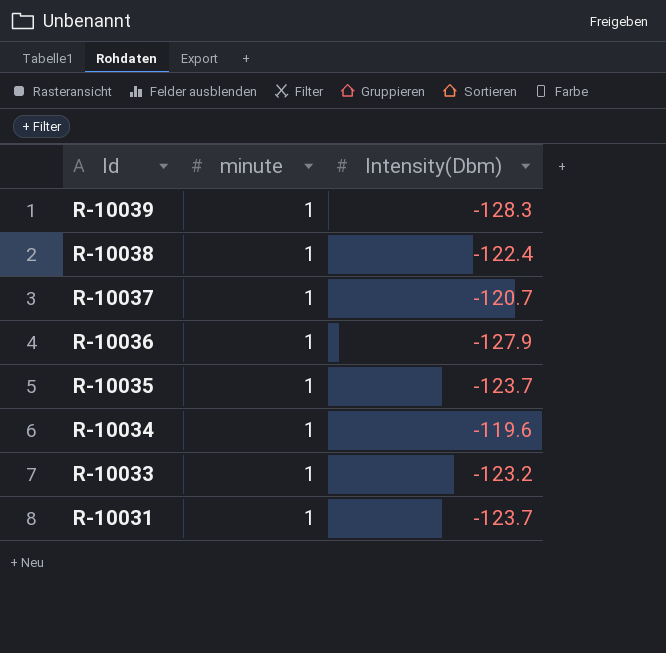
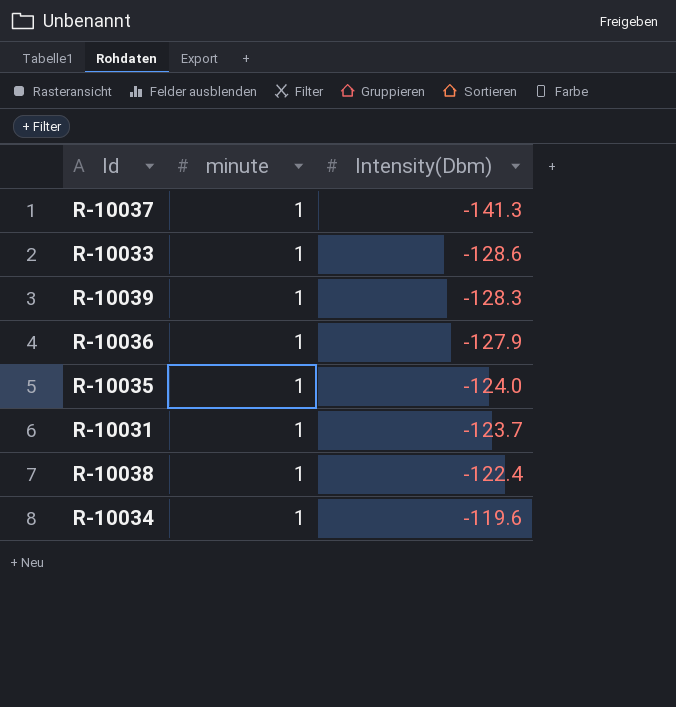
row order: Id descending -> Intensity(Dbm) ascending
R-10037 | Intensity(Dbm): -120.7 -> -141.3
R-10033 | Intensity(Dbm): -123.2 -> -128.6
R-10035 | Intensity(Dbm): -123.7 -> -124.0

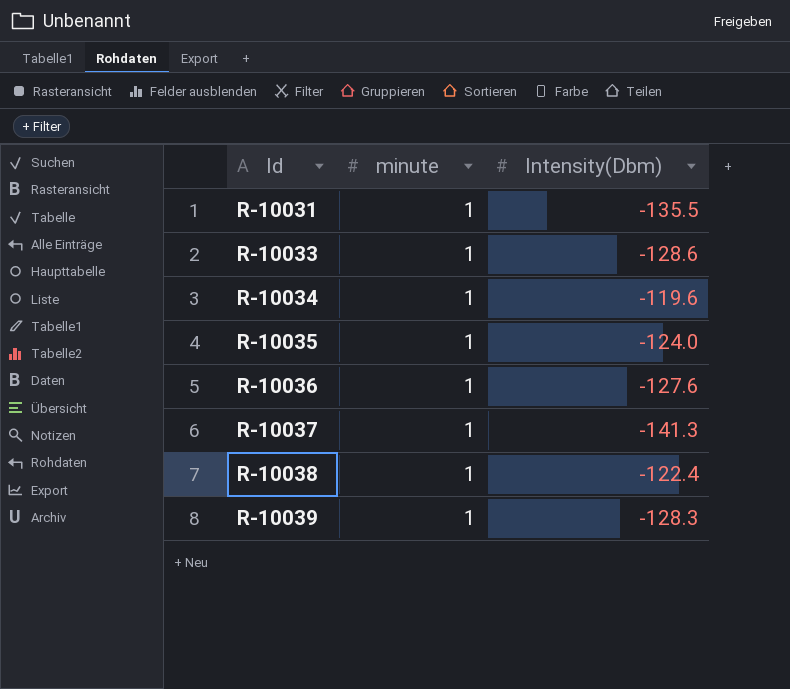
row order: Intensity(Dbm) ascending -> Id ascending
R-10031 | Intensity(Dbm): -123.7 -> -135.5
R-10036 | Intensity(Dbm): -127.9 -> -127.6

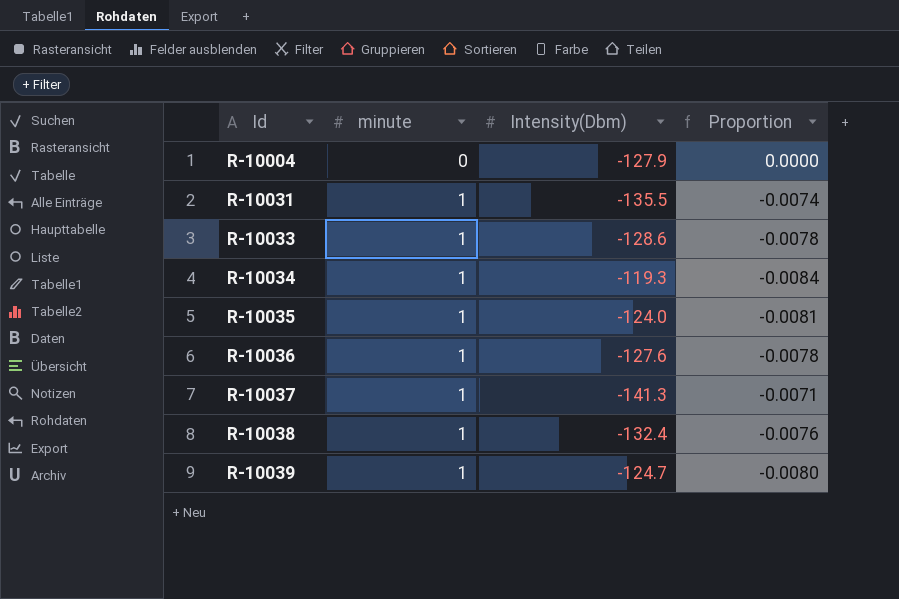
column Proportion | formula: none -> [minute] / [Intensity(Dbm)]
row R-10004: none -> 0 | -127.9 | 0.0000
R-10034 | Intensity(Dbm): -119.6 -> -119.3
R-10038 | Intensity(Dbm): -122.4 -> -132.4
R-10039 | Intensity(Dbm): -128.3 -> -124.7

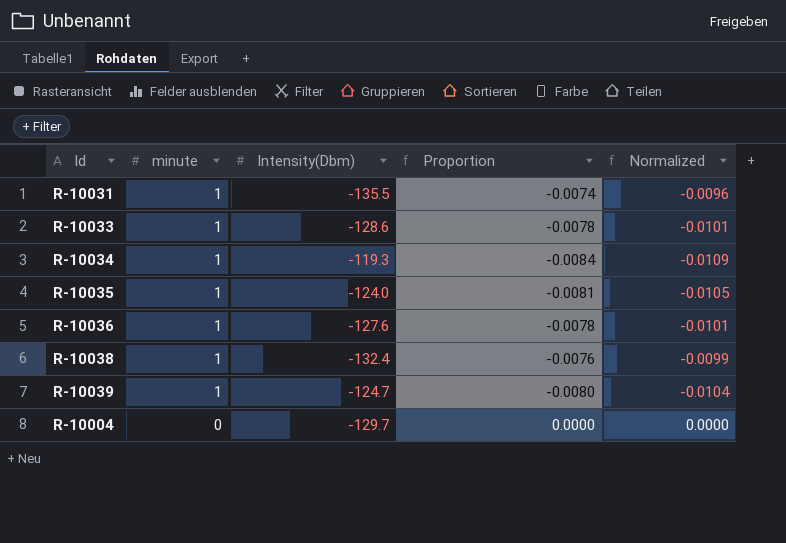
row order: Id ascending -> minute descending
column Normalized | formula: none -> [Proportion] * 1.3
row R-10037: 1 | -141.3 | -0.0071 -> none
R-10004 | Intensity(Dbm): -127.9 -> -129.7

